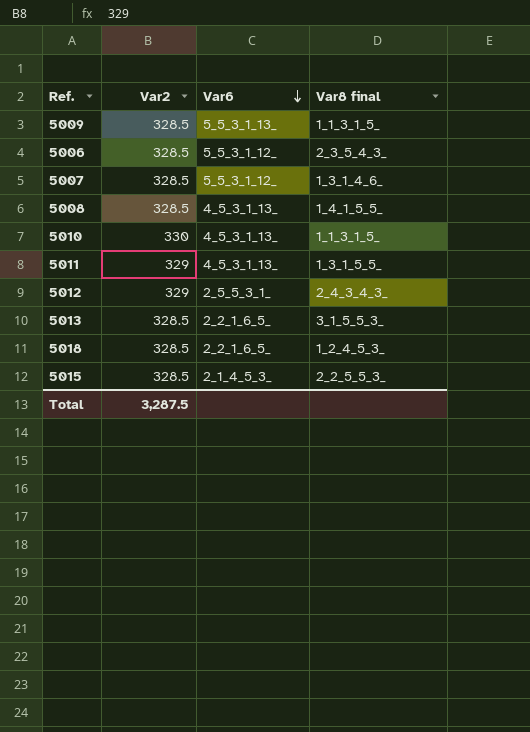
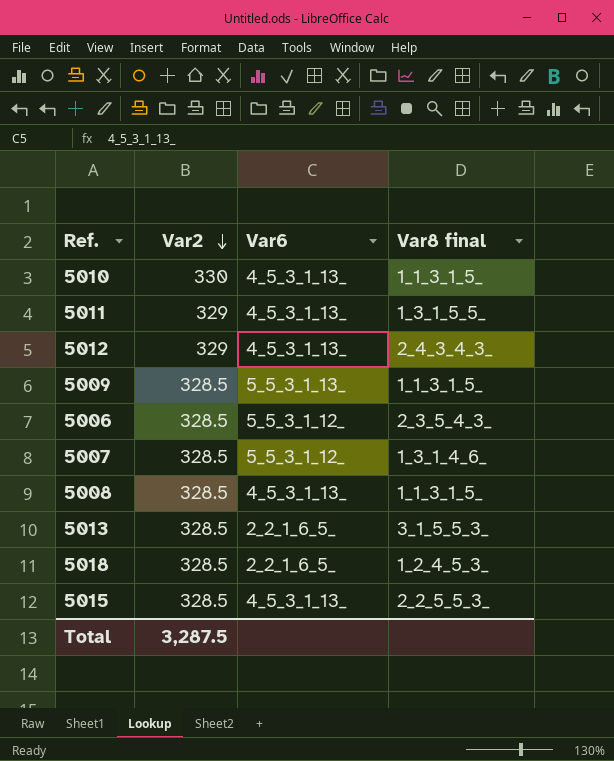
row order: Var6 descending -> Var2 descending
5012 | Var6: 2_5_5_3_1_ -> 4_5_3_1_13_
5008 | Var8 final: 1_4_1_5_5_ -> 1_1_3_1_5_
5015 | Var6: 2_1_4_5_3_ -> 4_5_3_1_13_

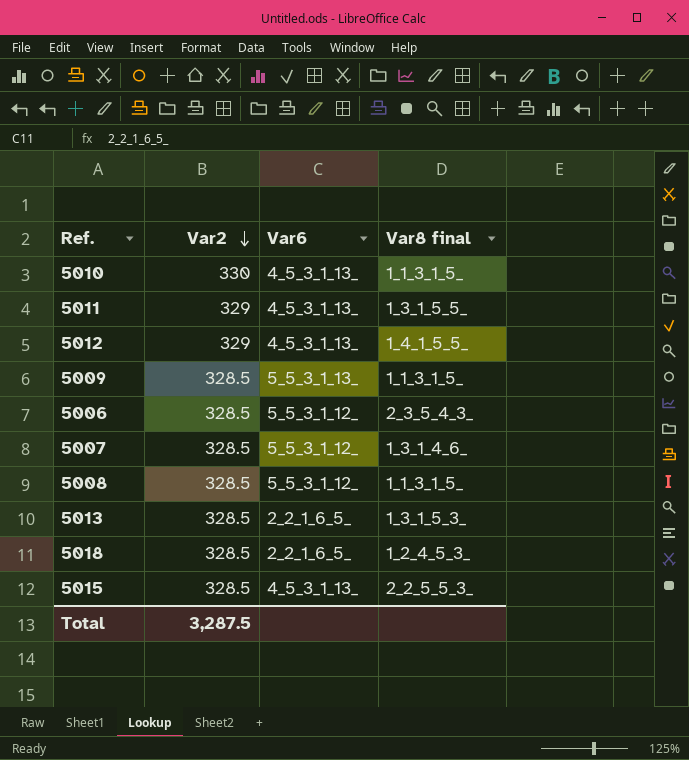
5012 | Var8 final: 2_4_3_4_3_ -> 1_4_1_5_5_
5008 | Var6: 4_5_3_1_13_ -> 5_5_3_1_12_
5013 | Var8 final: 3_1_5_5_3_ -> 1_3_1_5_3_

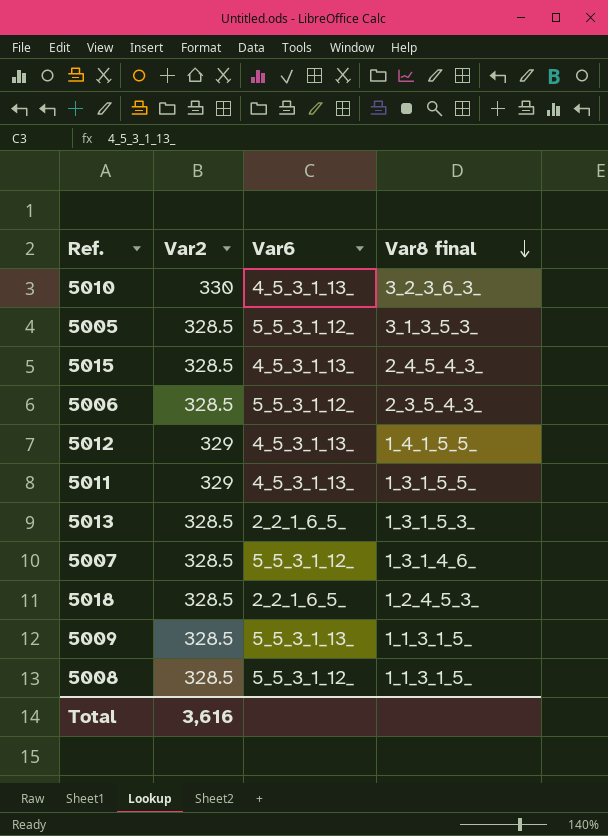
row order: Var2 descending -> Var8 final descending
5010 | Var8 final: 1_1_3_1_5_ -> 3_2_3_6_3_
row 5005: none -> 328.5 | 5_5_3_1_12_ | 3_1_3_5_3_
5015 | Var8 final: 2_2_5_5_3_ -> 2_4_5_4_3_
Total | Var2: 3,287.5 -> 3,616

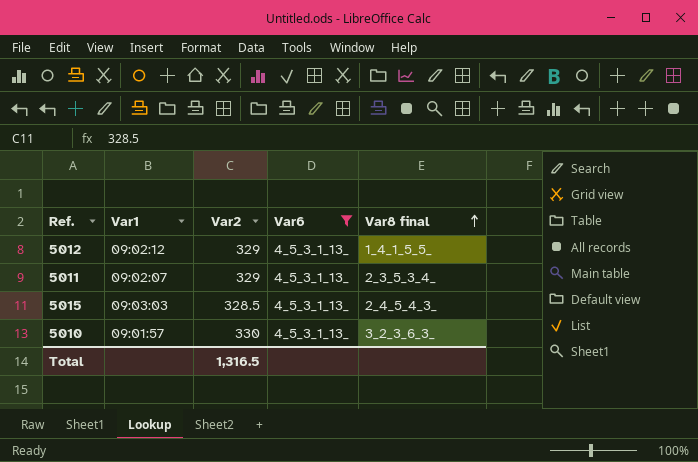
filter: none -> Var6 = 4_5_3_1_13_
row order: Var8 final descending -> Var8 final ascending
column Var1 | position: none -> 2
5011 | Var8 final: 1_3_1_5_5_ -> 2_3_5_3_4_
Total | Var2: 3,616 -> 1,316.5

